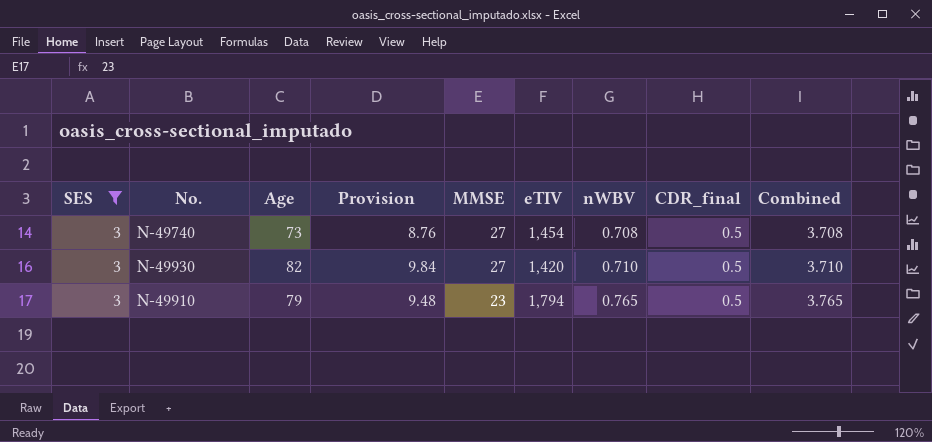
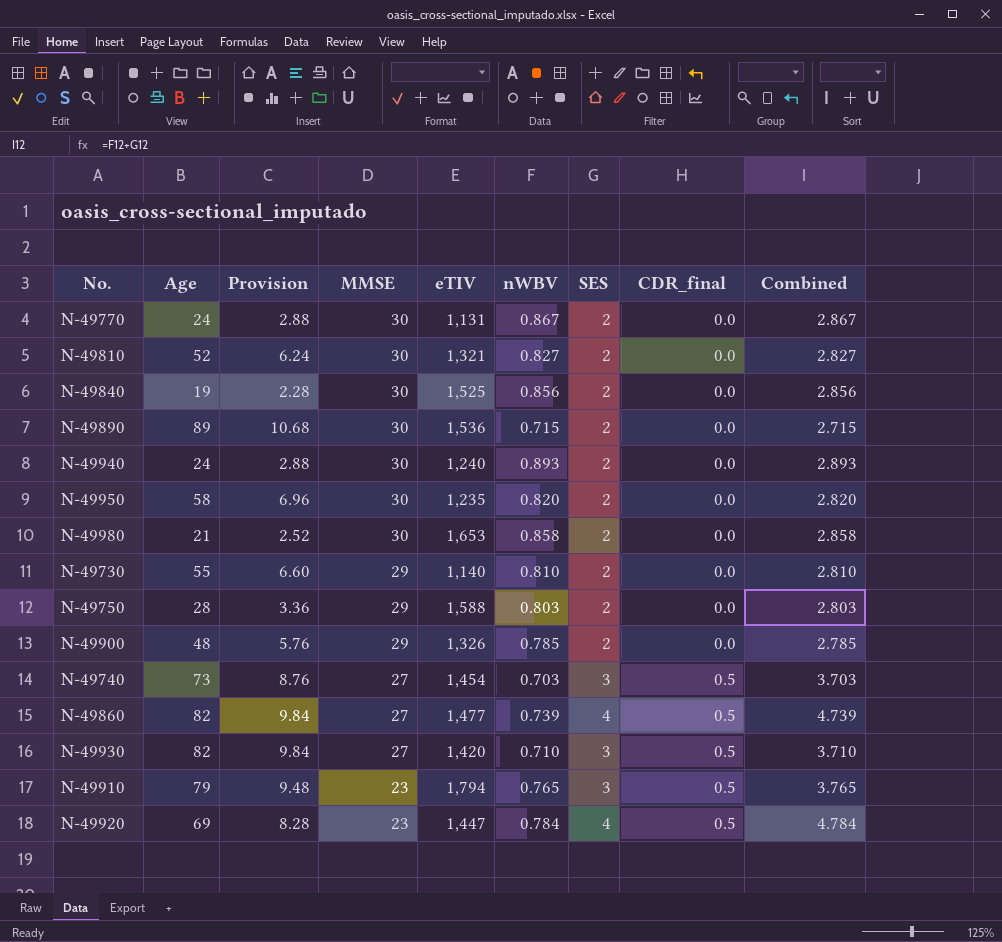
filter: SES = 3 -> none
column SES | position: 1 -> 7
N-49740 | nWBV: 0.708 -> 0.703
N-49740 | Combined: 3.708 -> 3.703

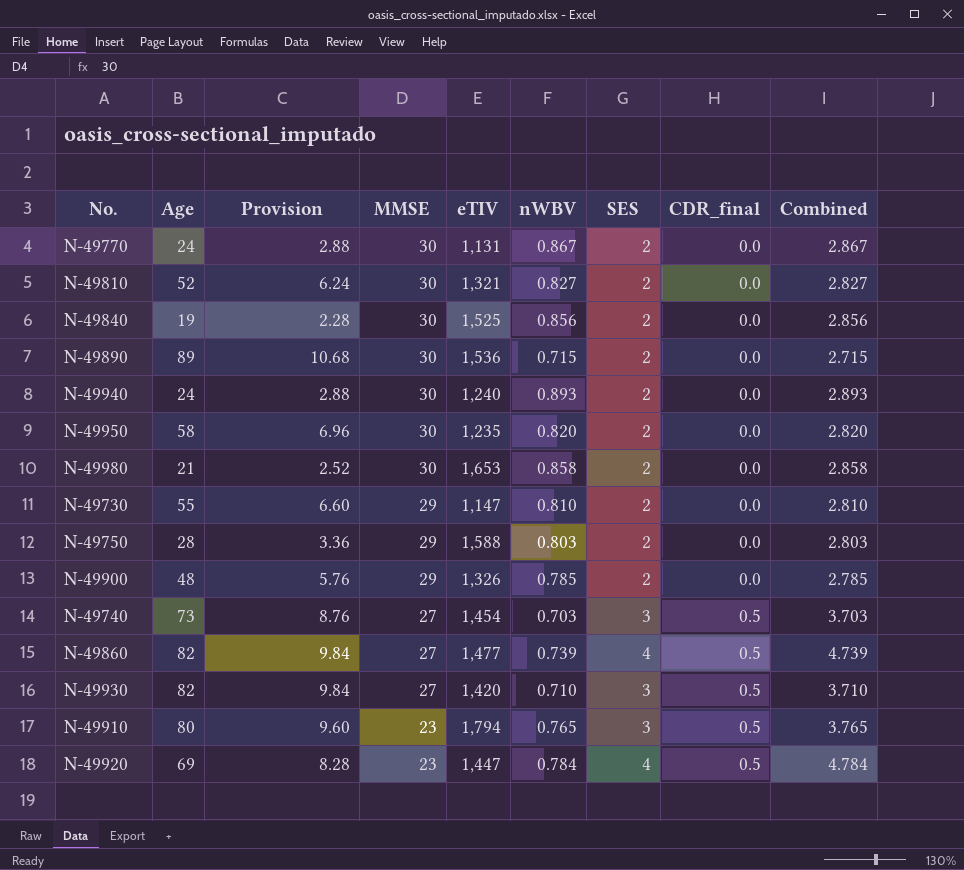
N-49730 | eTIV: 1,140 -> 1,147
N-49910 | Age: 79 -> 80
N-49910 | Provision: 9.48 -> 9.60

